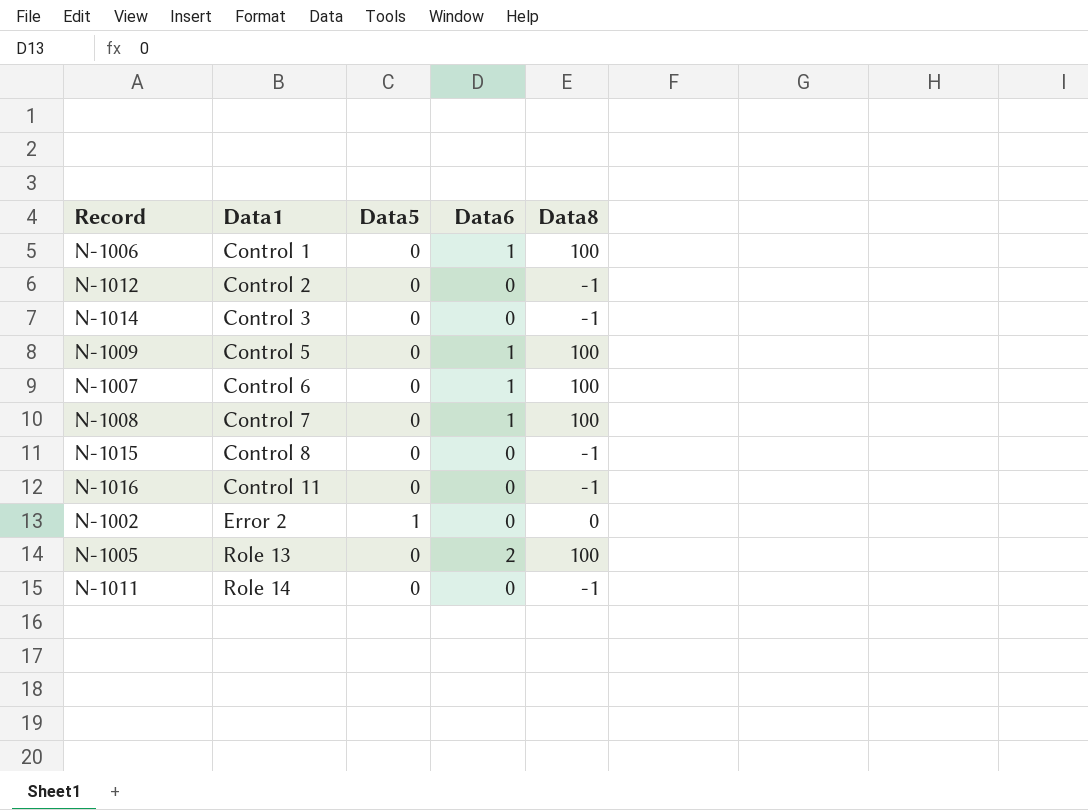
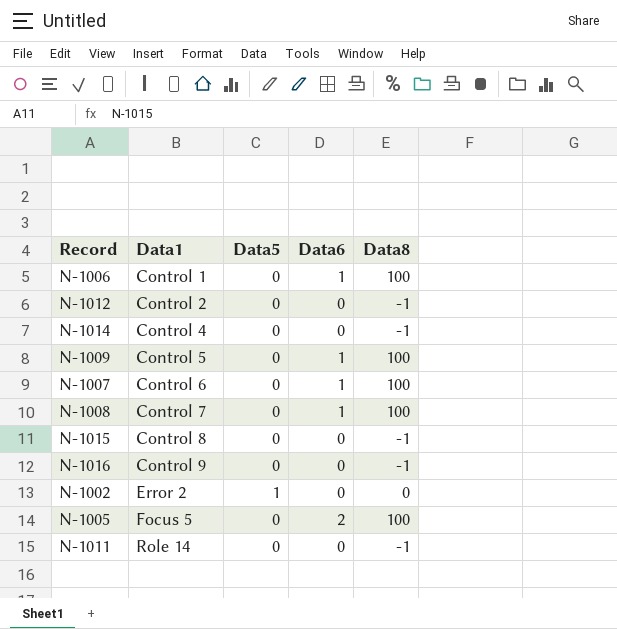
N-1014 | Data1: Control 3 -> Control 4
N-1016 | Data1: Control 11 -> Control 9
N-1005 | Data1: Role 13 -> Focus 5

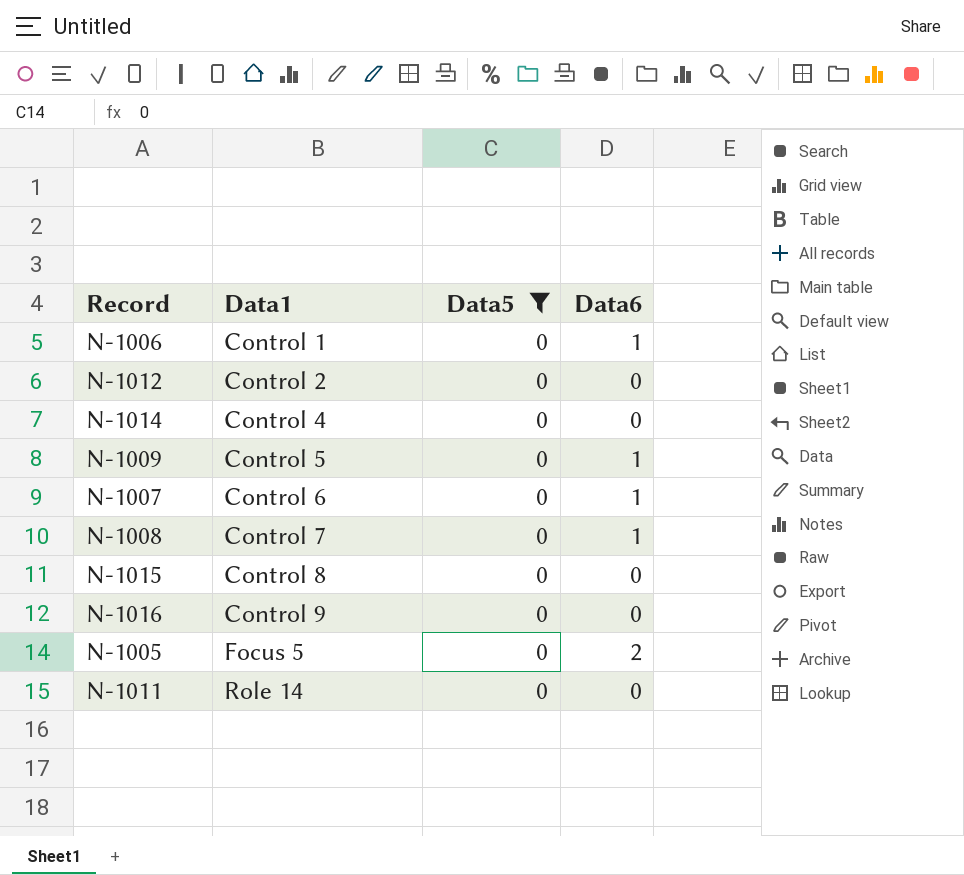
filter: none -> Data5 = 0
column Data8 | position: 5 -> none

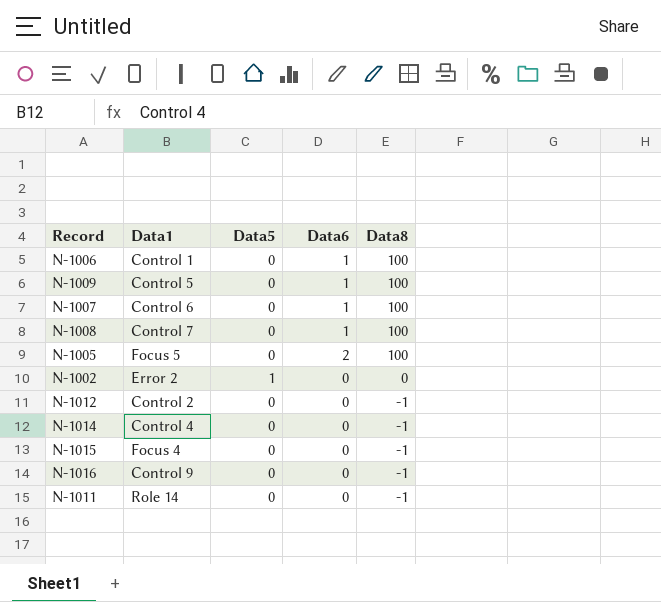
filter: Data5 = 0 -> none
row order: Data1 ascending -> Data8 descending
column Data8 | position: none -> 5
N-1015 | Data1: Control 8 -> Focus 4

